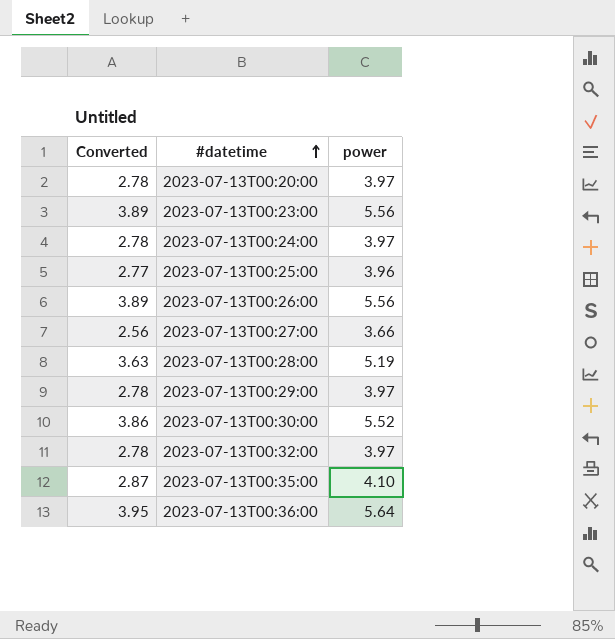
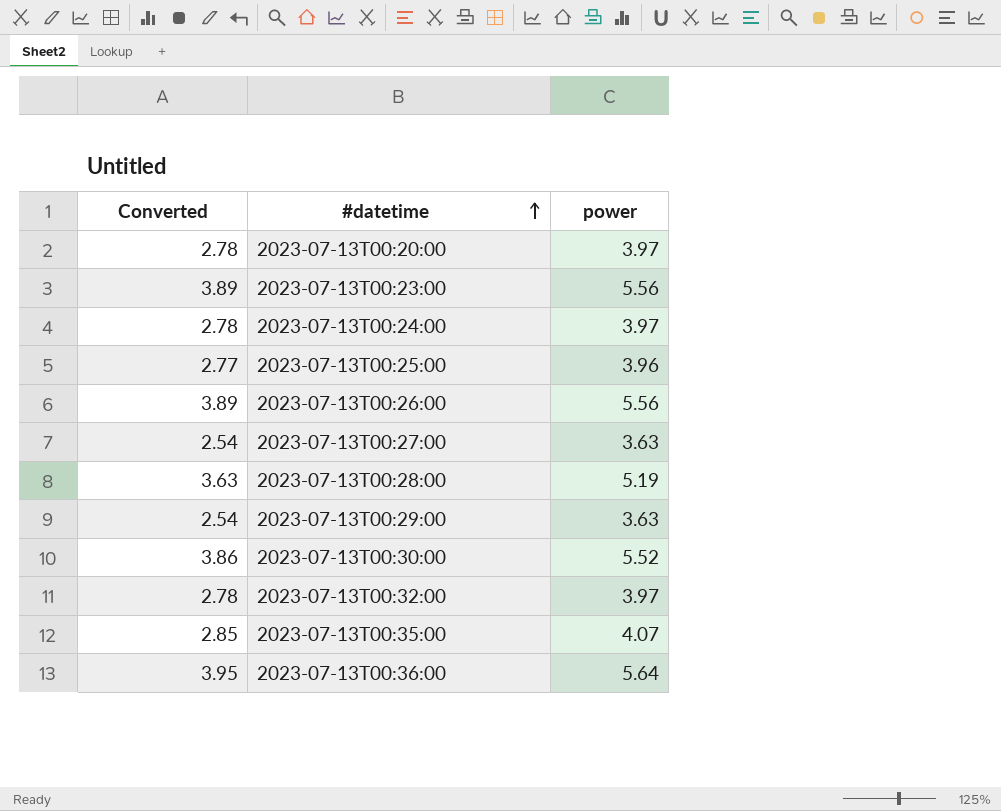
2023-07-13T00:27:00 | Converted: 2.56 -> 2.54
2023-07-13T00:27:00 | power: 3.66 -> 3.63
2023-07-13T00:29:00 | Converted: 2.78 -> 2.54
2023-07-13T00:29:00 | power: 3.97 -> 3.63
2023-07-13T00:35:00 | Converted: 2.87 -> 2.85
2023-07-13T00:35:00 | power: 4.10 -> 4.07

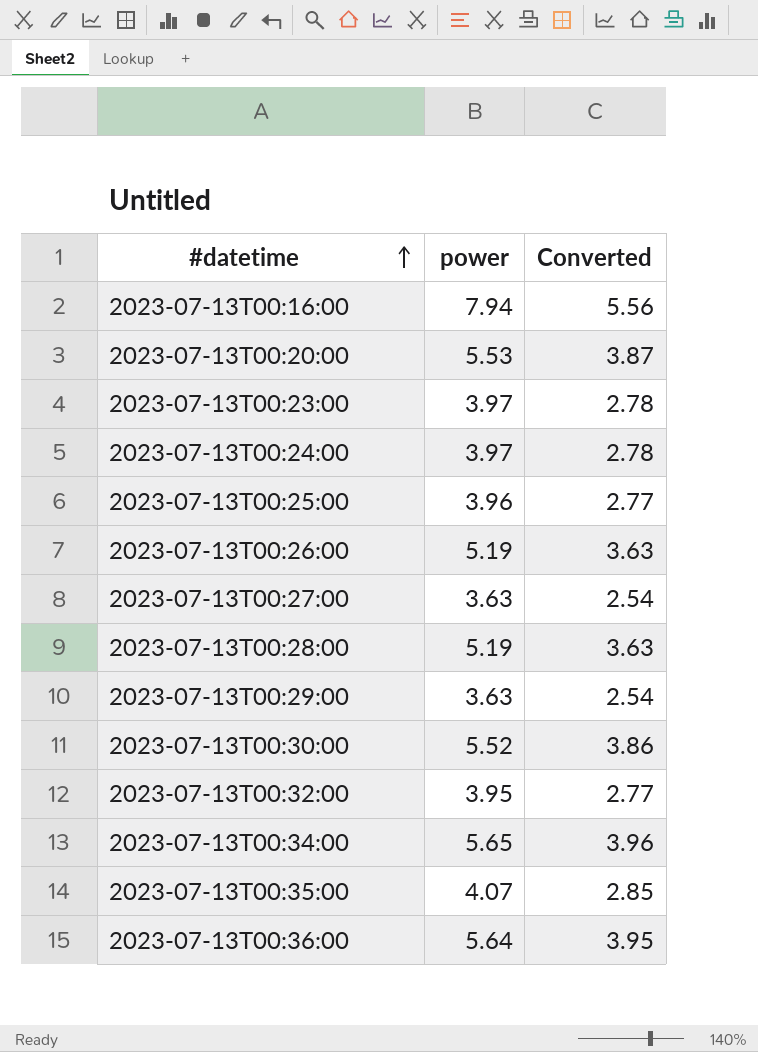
column Converted | position: 1 -> 3
row 2023-07-13T00:16:00: none -> 7.94 | 5.56
2023-07-13T00:20:00 | power: 3.97 -> 5.53
2023-07-13T00:20:00 | Converted: 2.78 -> 3.87
2023-07-13T00:23:00 | power: 5.56 -> 3.97
2023-07-13T00:23:00 | Converted: 3.89 -> 2.78
2023-07-13T00:26:00 | power: 5.56 -> 5.19
2023-07-13T00:26:00 | Converted: 3.89 -> 3.63
2023-07-13T00:32:00 | power: 3.97 -> 3.95
2023-07-13T00:32:00 | Converted: 2.78 -> 2.77
row 2023-07-13T00:34:00: none -> 5.65 | 3.96

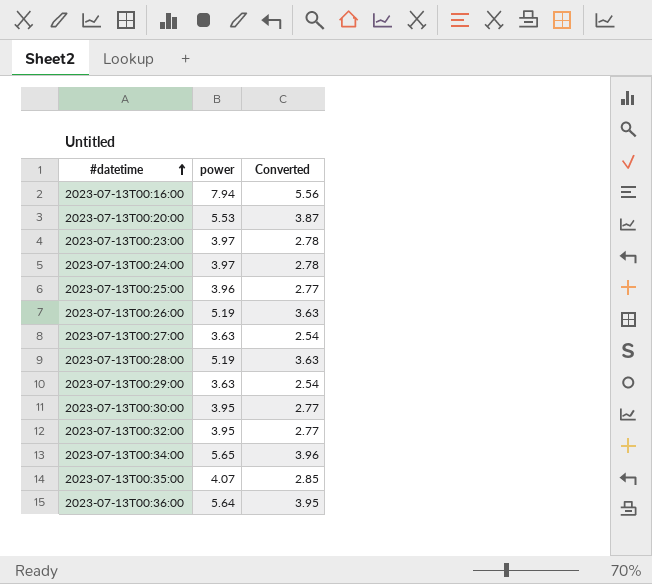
2023-07-13T00:30:00 | power: 5.52 -> 3.95
2023-07-13T00:30:00 | Converted: 3.86 -> 2.77

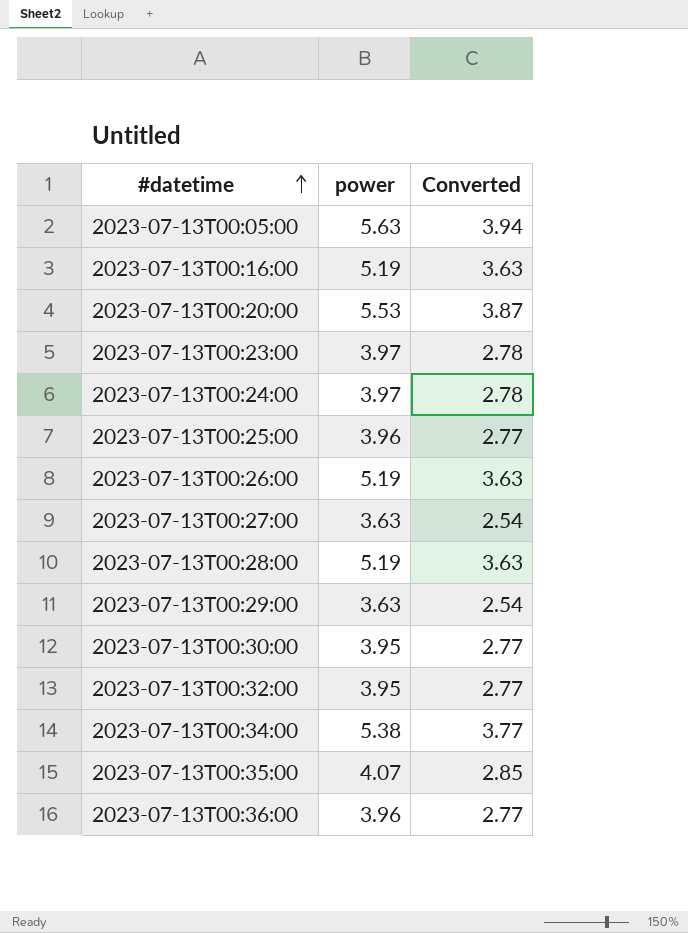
row 2023-07-13T00:05:00: none -> 5.63 | 3.94
2023-07-13T00:16:00 | power: 7.94 -> 5.19
2023-07-13T00:16:00 | Converted: 5.56 -> 3.63
2023-07-13T00:34:00 | power: 5.65 -> 5.38
2023-07-13T00:34:00 | Converted: 3.96 -> 3.77
2023-07-13T00:36:00 | power: 5.64 -> 3.96
2023-07-13T00:36:00 | Converted: 3.95 -> 2.77

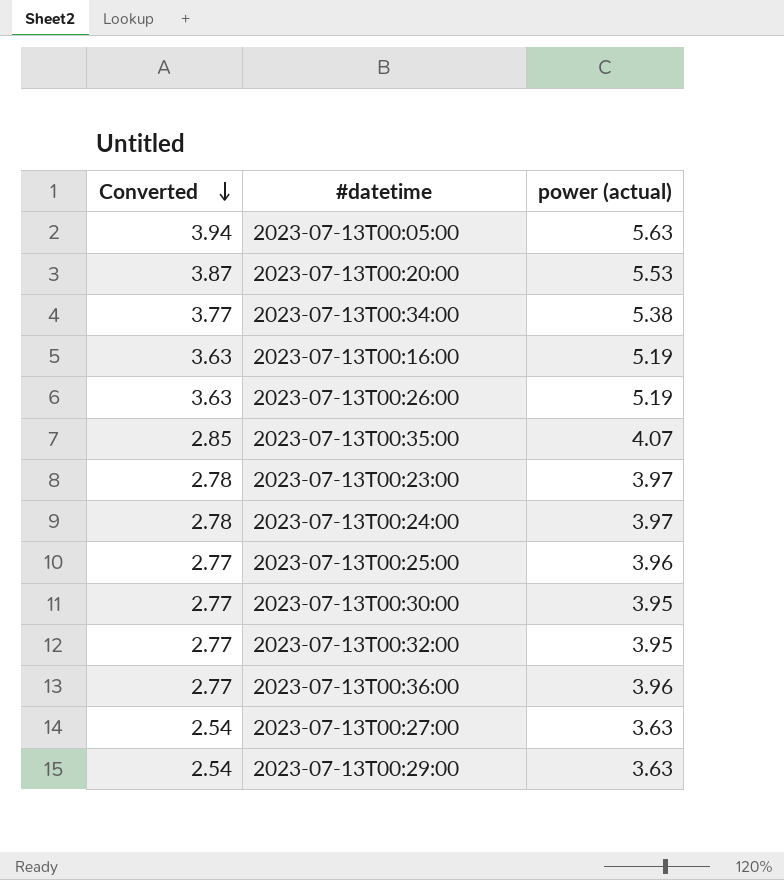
row order: #datetime ascending -> Converted descending
column Converted | position: 3 -> 1
column name: power -> power (actual)
row 2023-07-13T00:28:00: 5.19 | 3.63 -> none

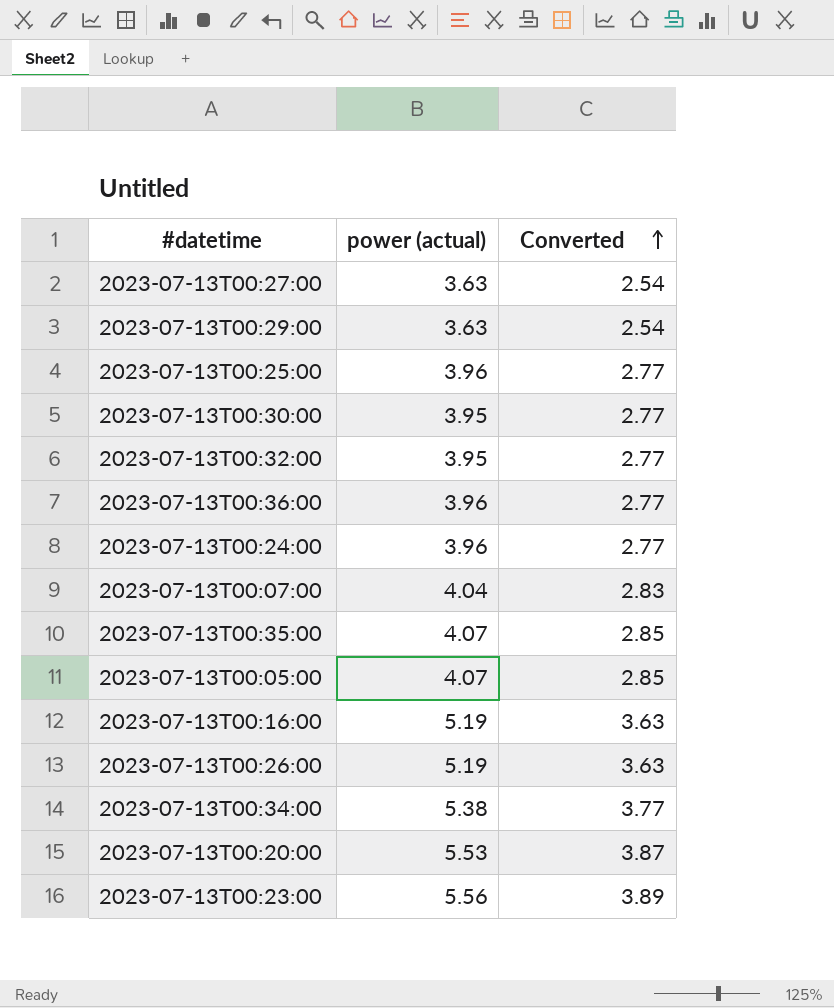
row order: Converted descending -> Converted ascending
column Converted | position: 1 -> 3
2023-07-13T00:24:00 | power (actual): 3.97 -> 3.96
2023-07-13T00:24:00 | Converted: 2.78 -> 2.77
row 2023-07-13T00:07:00: none -> 4.04 | 2.83
2023-07-13T00:05:00 | power (actual): 5.63 -> 4.07
2023-07-13T00:05:00 | Converted: 3.94 -> 2.85
2023-07-13T00:23:00 | power (actual): 3.97 -> 5.56
2023-07-13T00:23:00 | Converted: 2.78 -> 3.89

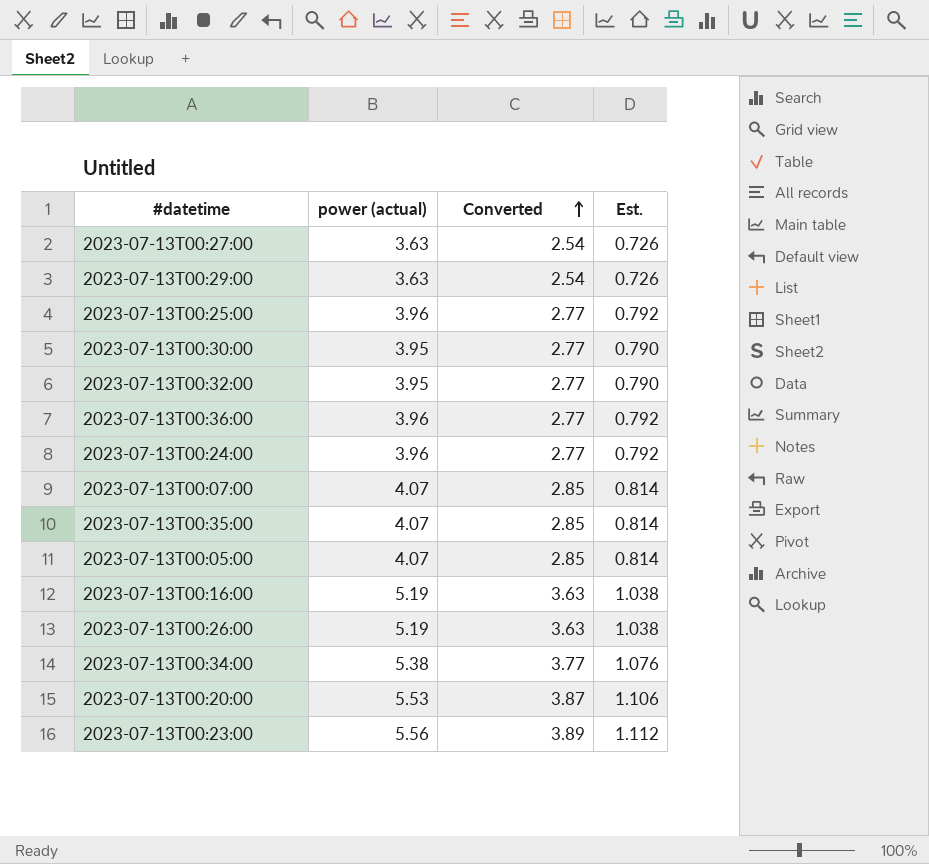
column Est. | formula: none -> [power (actual)] * 0.2
2023-07-13T00:07:00 | power (actual): 4.04 -> 4.07
2023-07-13T00:07:00 | Converted: 2.83 -> 2.85

